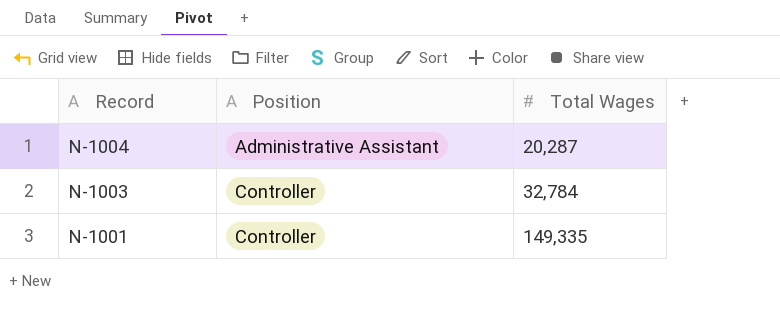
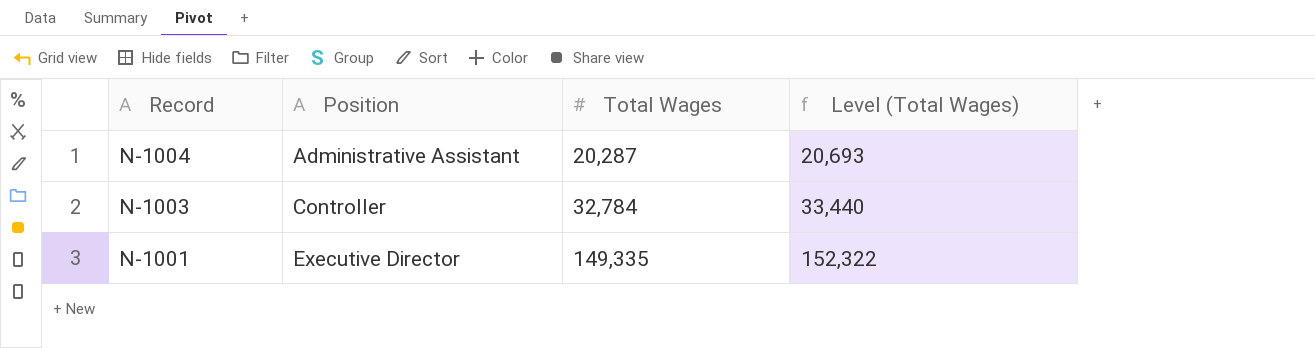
column Level (Total Wages) | formula: none -> [Total Wages] * 1.02
N-1001 | Position: Controller -> Executive Director

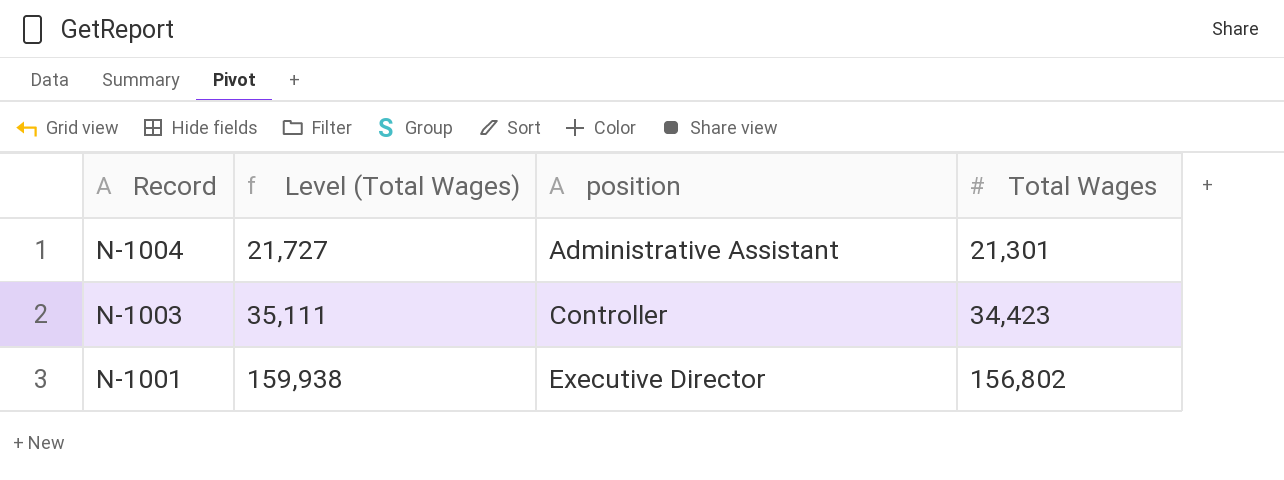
column Level (Total Wages) | position: 4 -> 2
column name: Position -> position
N-1004 | Level (Total Wages): 20,693 -> 21,727
N-1004 | Total Wages: 20,287 -> 21,301
N-1003 | Level (Total Wages): 33,440 -> 35,111
N-1003 | Total Wages: 32,784 -> 34,423
N-1001 | Level (Total Wages): 152,322 -> 159,938
N-1001 | Total Wages: 149,335 -> 156,802

